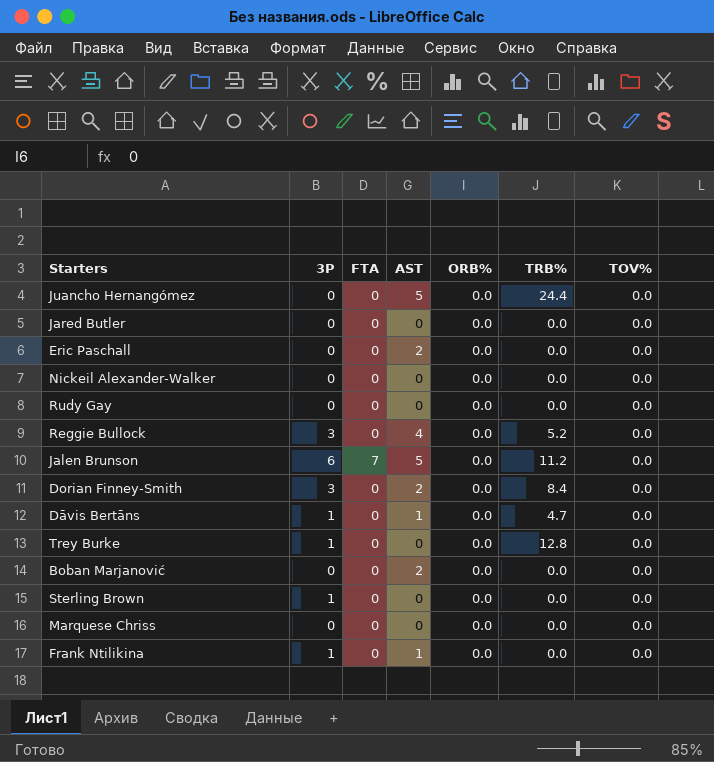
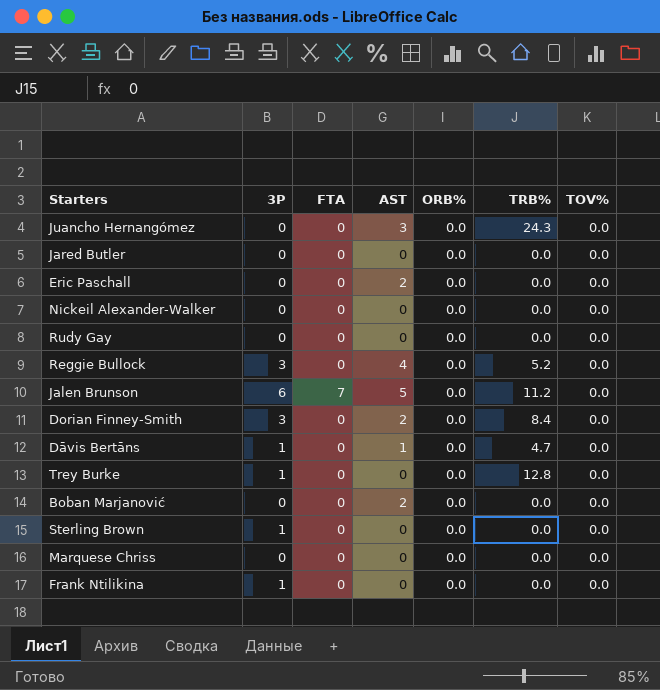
Juancho Hernangómez | AST: 5 -> 3
Juancho Hernangómez | TRB%: 24.4 -> 24.3
Frank Ntilikina | AST: 1 -> 0

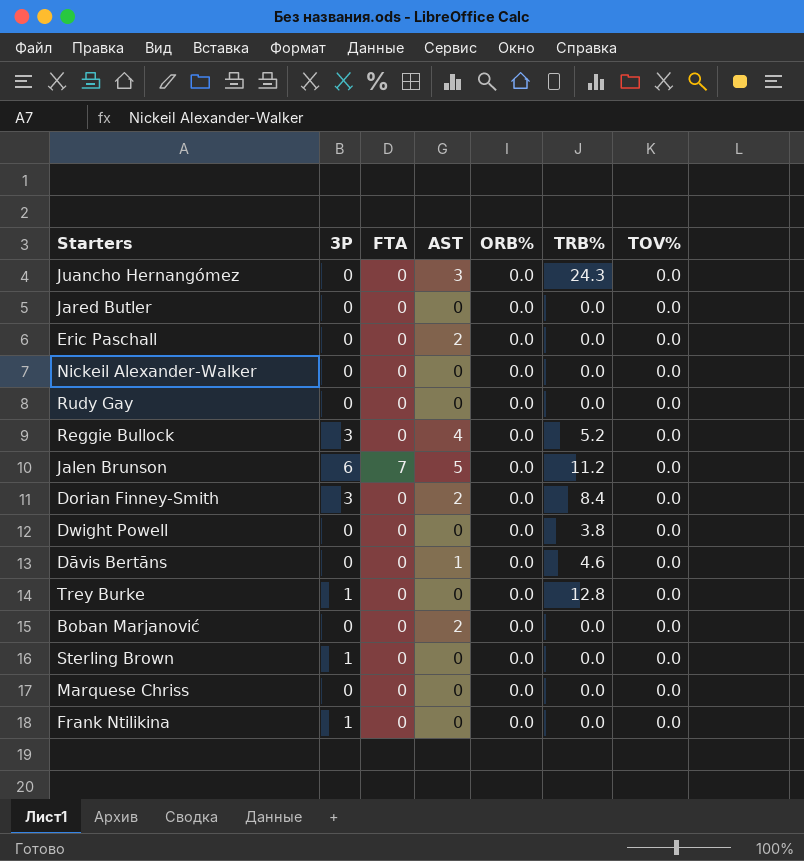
row Dwight Powell: none -> 0 | 0 | 0 | 0.0 | 3.8 | 0.0
Dāvis Bertāns | 3P: 1 -> 0
Dāvis Bertāns | TRB%: 4.7 -> 4.6

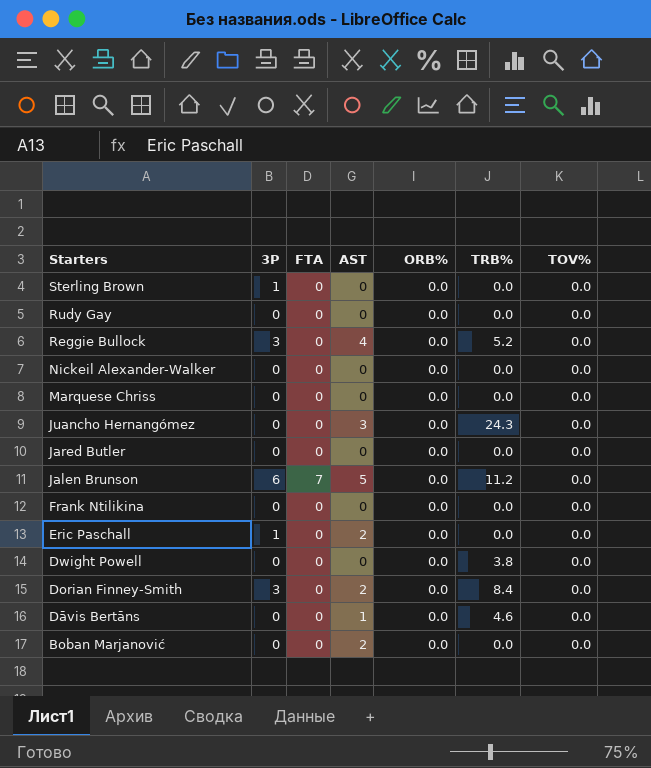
row order: none -> Starters descending
row Trey Burke: 1 | 0 | 0 | 0.0 | 12.8 | 0.0 -> none
Frank Ntilikina | 3P: 1 -> 0
Eric Paschall | 3P: 0 -> 1

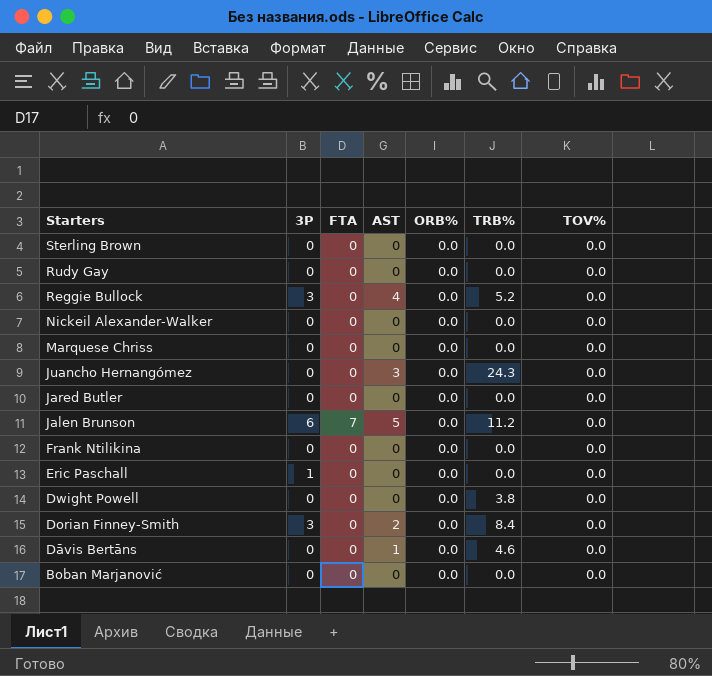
Sterling Brown | 3P: 1 -> 0
Eric Paschall | AST: 2 -> 0
Boban Marjanović | AST: 2 -> 0

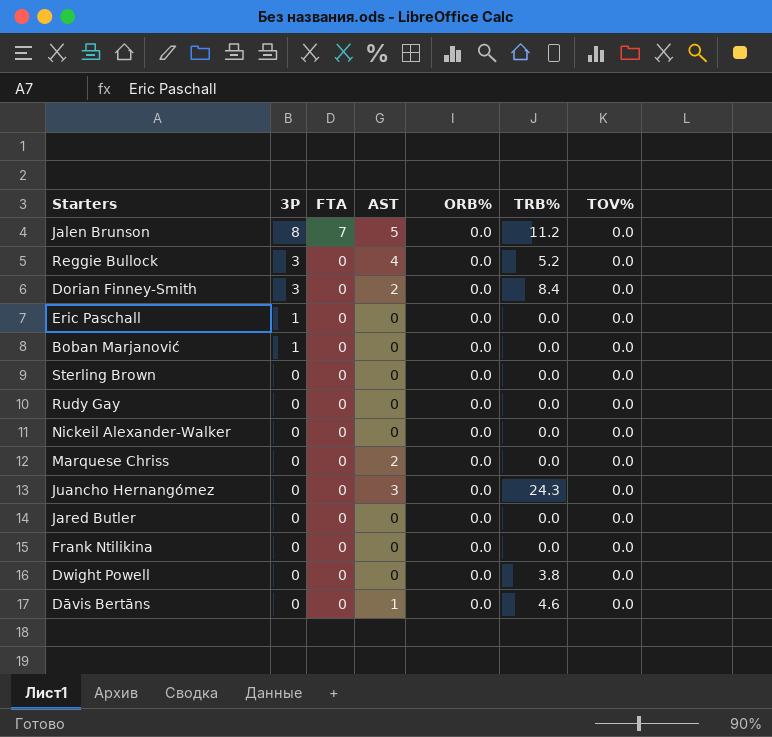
row order: Starters descending -> 3P descending
Jalen Brunson | 3P: 6 -> 8
Boban Marjanović | 3P: 0 -> 1
Marquese Chriss | AST: 0 -> 2

